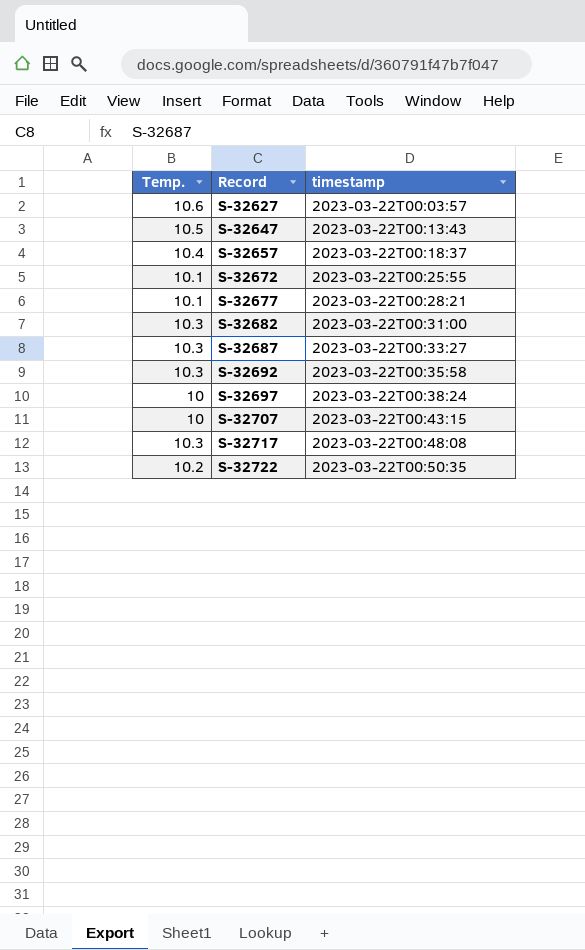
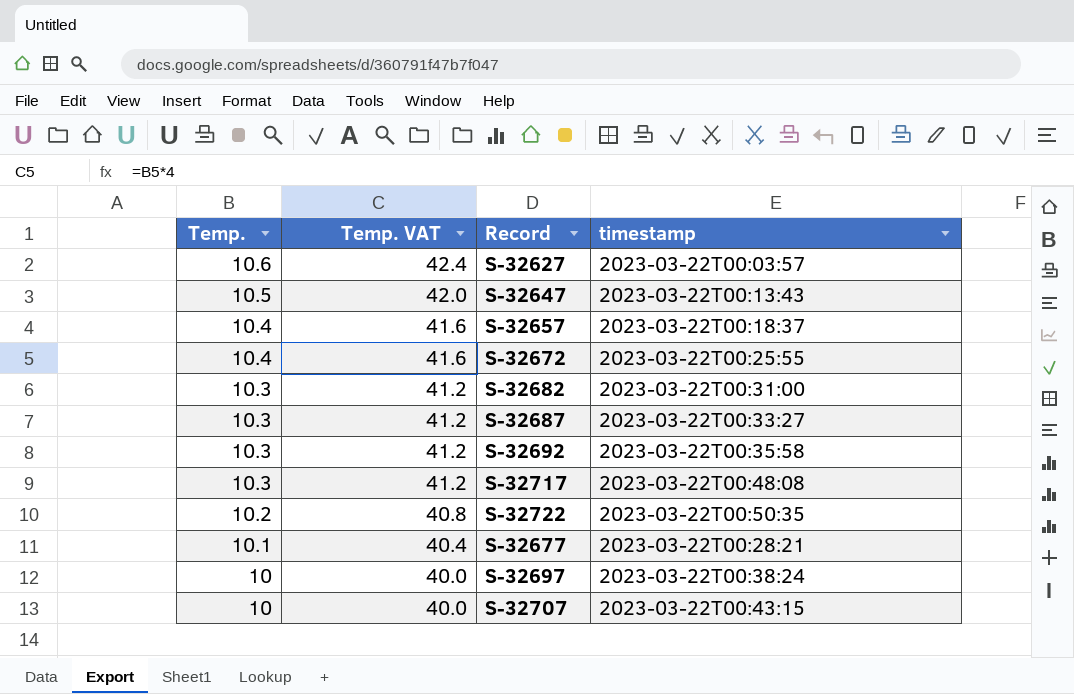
row order: Record ascending -> Temp. descending
column Temp. VAT | formula: none -> [Temp.] * 4
S-32672 | Temp.: 10.1 -> 10.4

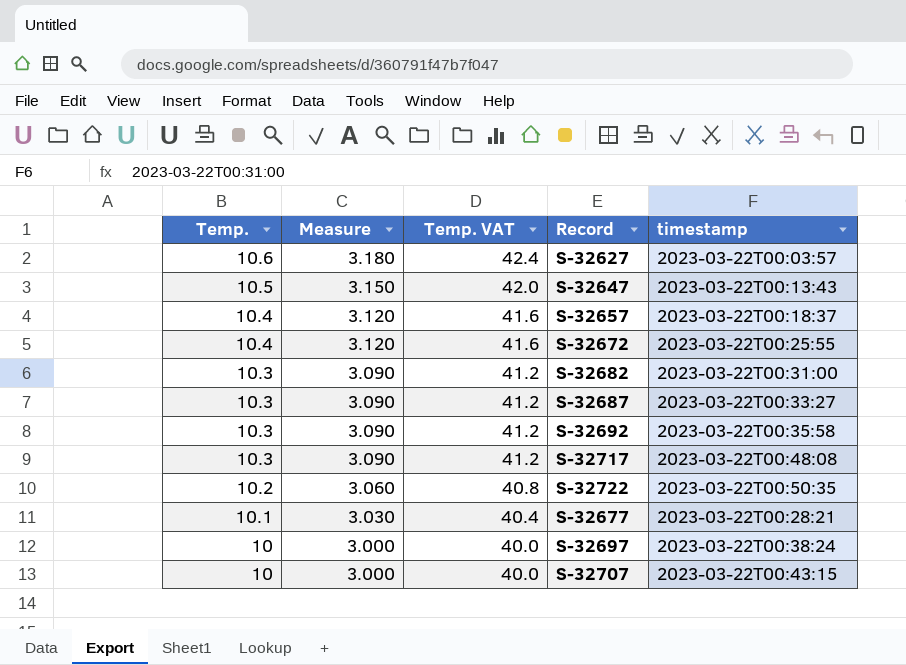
column Measure | formula: none -> [Temp.] * 0.3

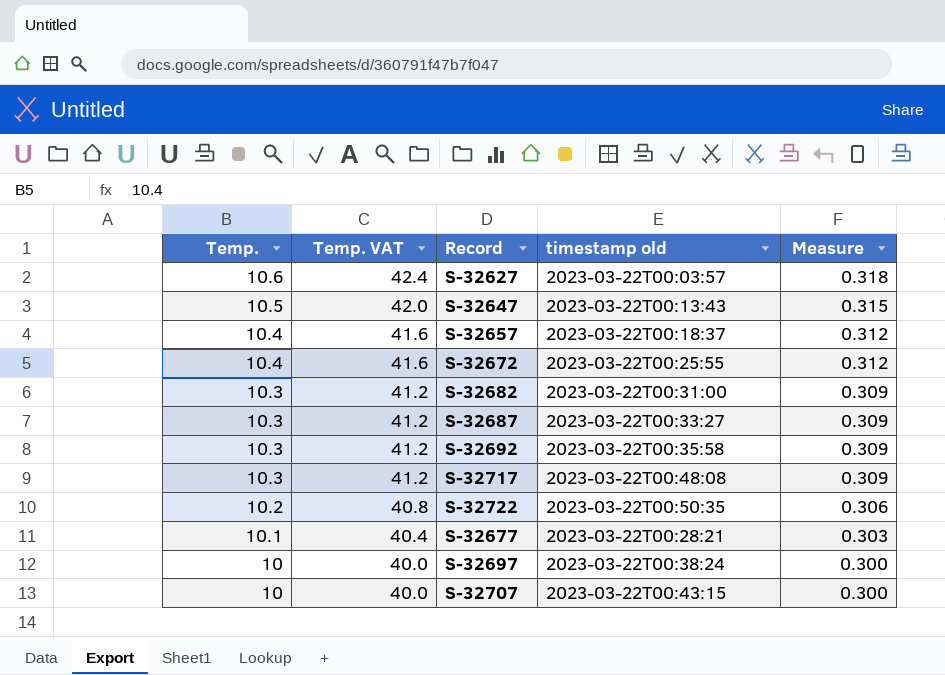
column name: timestamp -> timestamp old
column Measure | formula: [Temp.] * 0.3 -> [Temp.] * 0.03
column Measure | position: 2 -> 5

